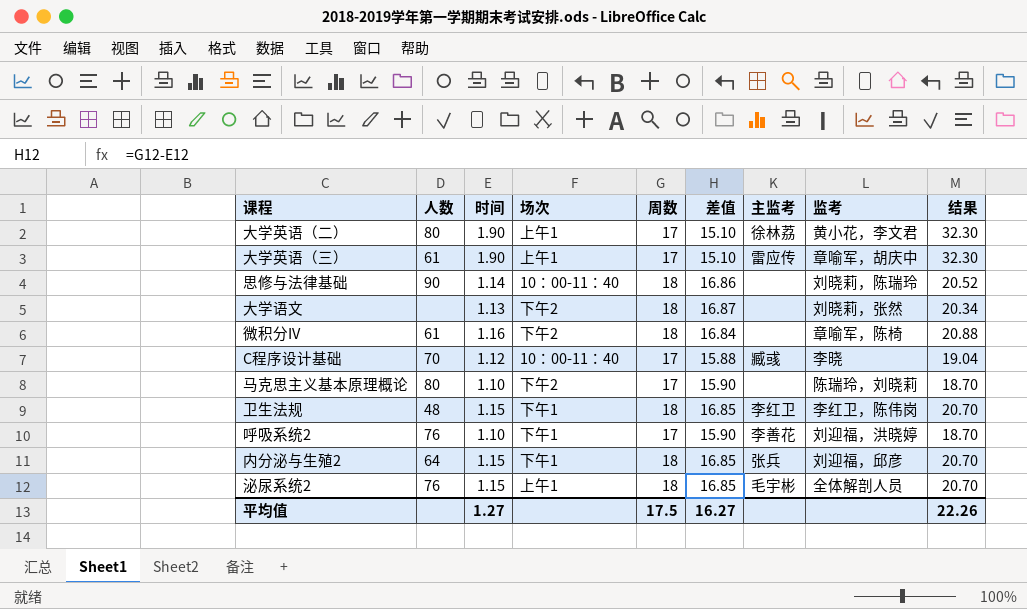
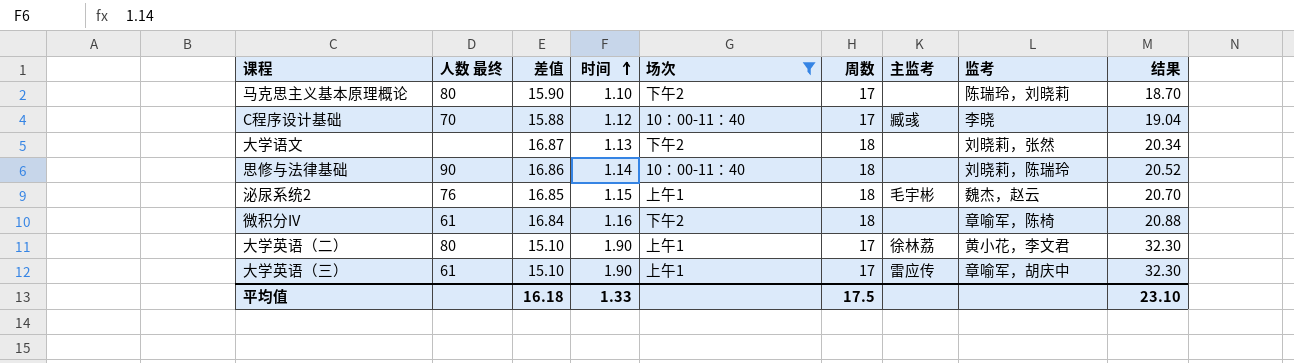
filter: none -> 场次 != 下午1
row order: none -> 时间 ascending
column name: 人数 -> 人数 最终
column 差值 | position: 6 -> 3
泌尿系统2 | 监考: 全体解剖人员 -> 魏杰，赵云
平均值 | 差值: 16.27 -> 16.18
平均值 | 时间: 1.27 -> 1.33
平均值 | 结果: 22.26 -> 23.10

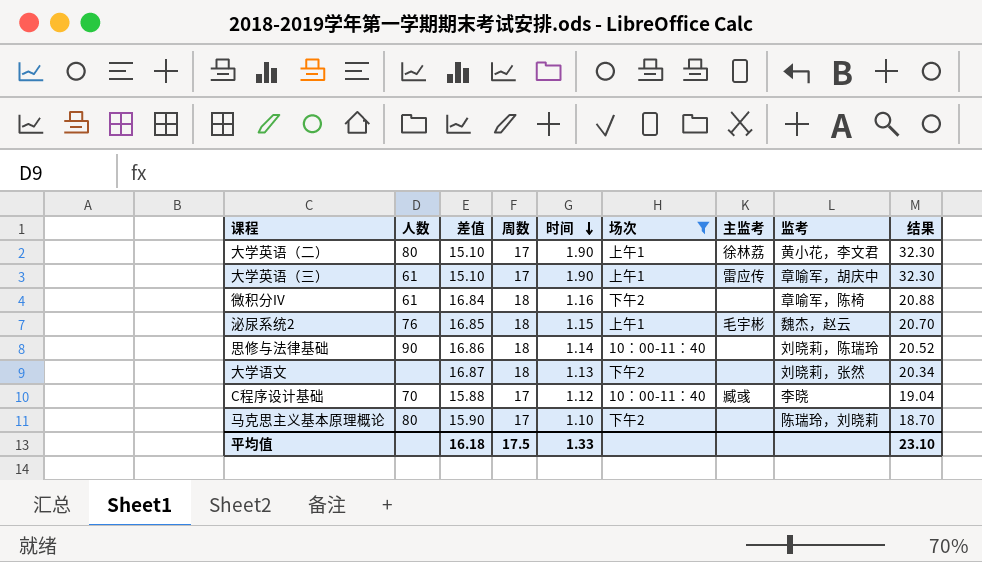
row order: 时间 ascending -> 时间 descending
column name: 人数 最终 -> 人数
column 周数 | position: 6 -> 4

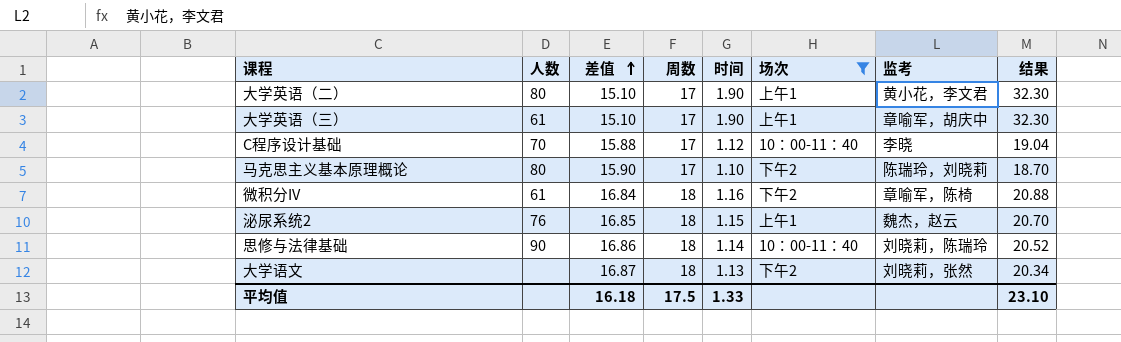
row order: 时间 descending -> 差值 ascending
column 主监考 | position: 7 -> none

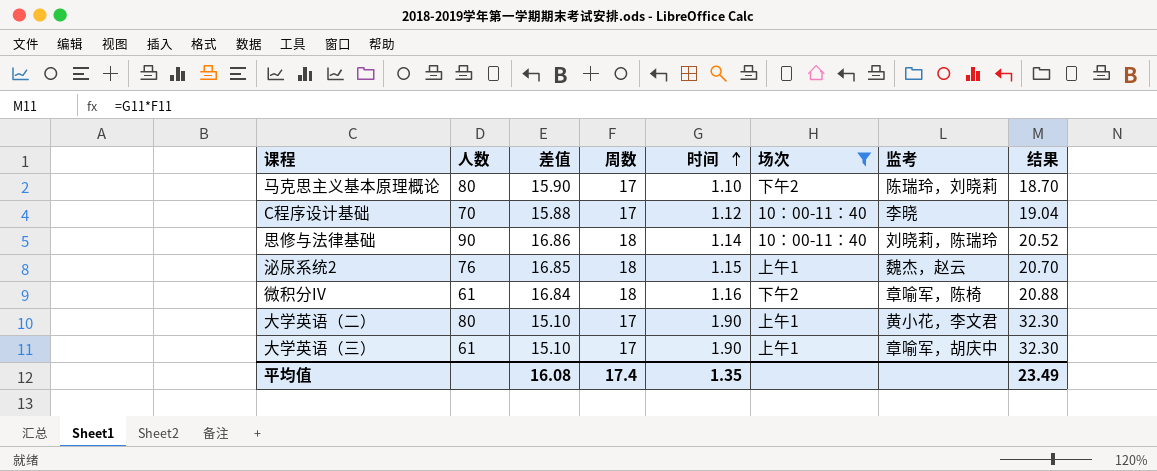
row order: 差值 ascending -> 时间 ascending
row 大学语文: none | 16.87 | 18 | 1.13 | 下午2 | 刘晓莉，张然 | 20.34 -> none
平均值 | 差值: 16.18 -> 16.08
平均值 | 周数: 17.5 -> 17.4
平均值 | 时间: 1.33 -> 1.35
平均值 | 结果: 23.10 -> 23.49

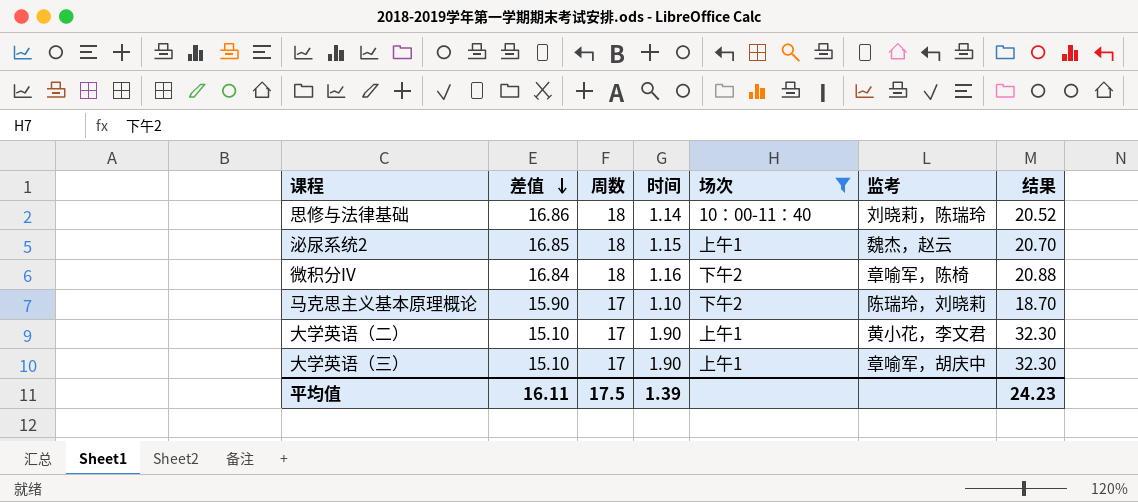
row order: 时间 ascending -> 差值 descending
column 人数 | position: 2 -> none
row C程序设计基础: 70 | 15.88 | 17 | 1.12 | 10：00-11：40 | 李晓 | 19.04 -> none
平均值 | 差值: 16.08 -> 16.11
平均值 | 周数: 17.4 -> 17.5
平均值 | 时间: 1.35 -> 1.39
平均值 | 结果: 23.49 -> 24.23

